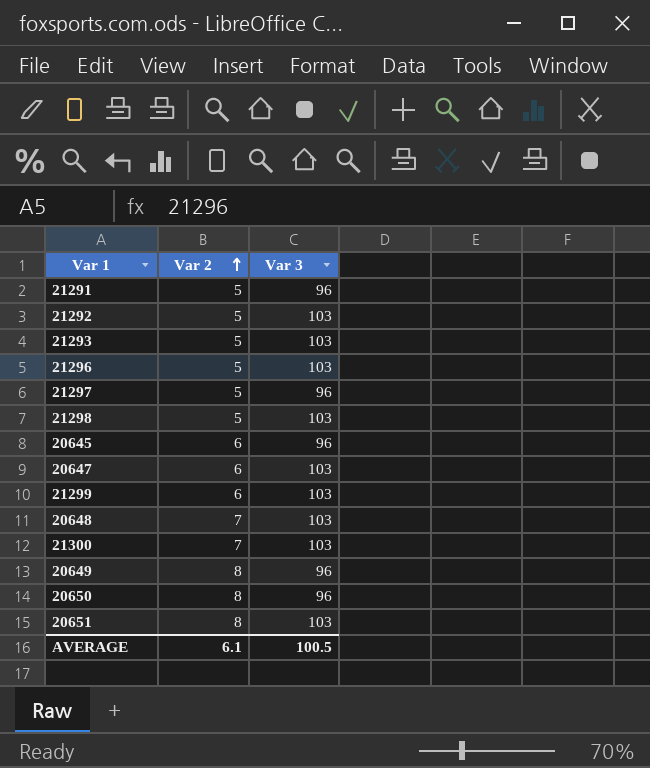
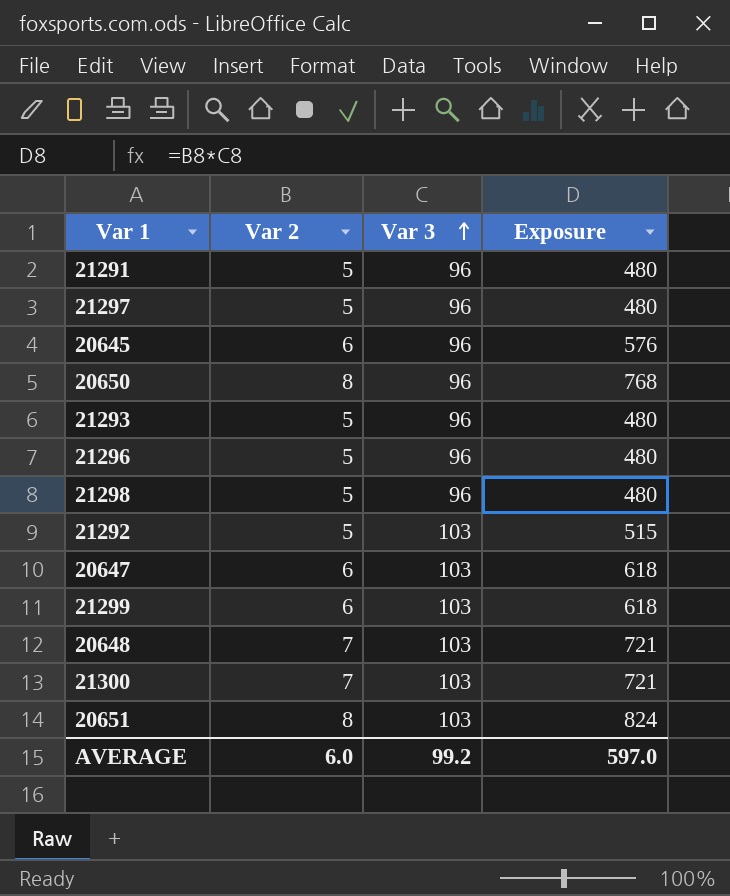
row order: Var 2 ascending -> Var 3 ascending
column Exposure | formula: none -> [Var 2] * [Var 3]
row 20649: 8 | 96 -> none
21293 | Var 3: 103 -> 96
21296 | Var 3: 103 -> 96
21298 | Var 3: 103 -> 96
AVERAGE | Var 2: 6.1 -> 6.0
AVERAGE | Var 3: 100.5 -> 99.2

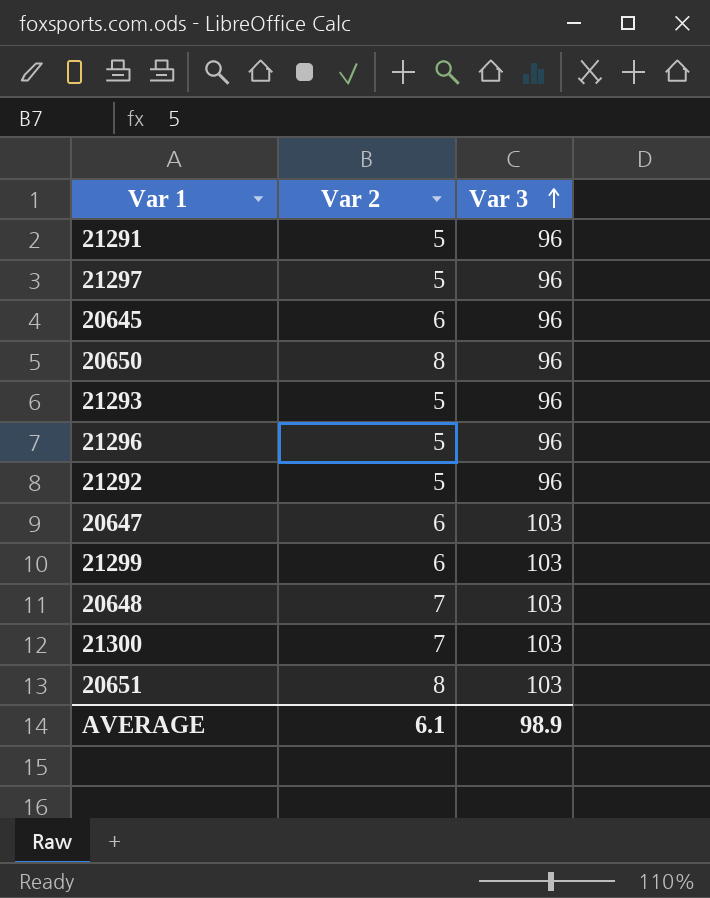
column Exposure | formula: [Var 2] * [Var 3] -> none
row 21298: 5 | 96 | 480 -> none
21292 | Var 3: 103 -> 96
AVERAGE | Var 2: 6.0 -> 6.1
AVERAGE | Var 3: 99.2 -> 98.9

